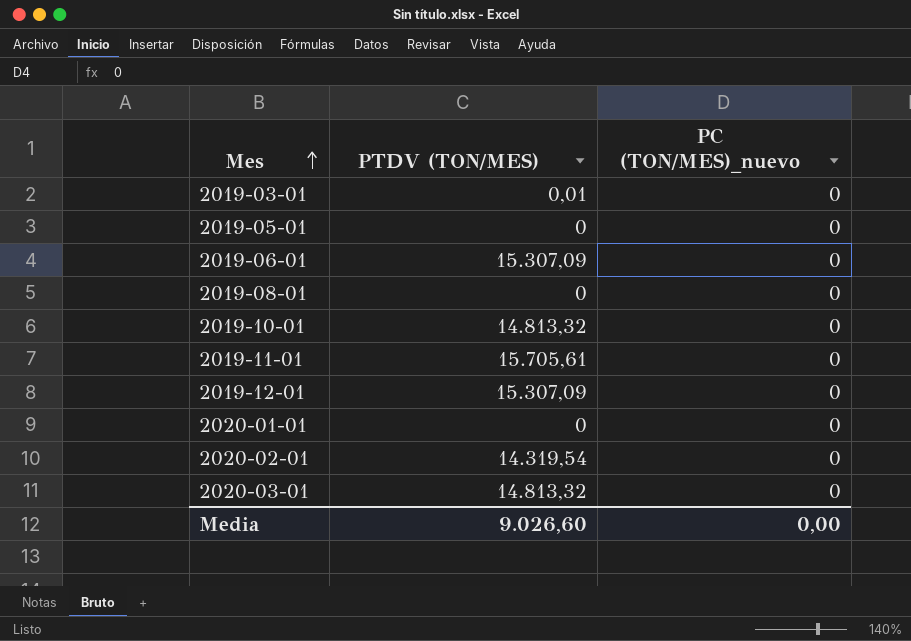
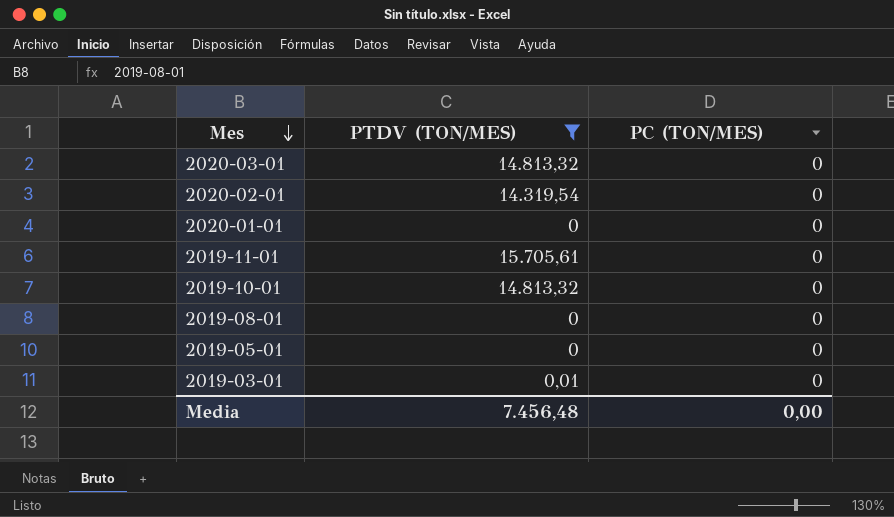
filter: none -> PTDV (TON/MES) != 15.307,09
row order: Mes ascending -> Mes descending
column name: PC (TON/MES)_nuevo -> PC (TON/MES)
Media | PTDV (TON/MES): 9.026,60 -> 7.456,48

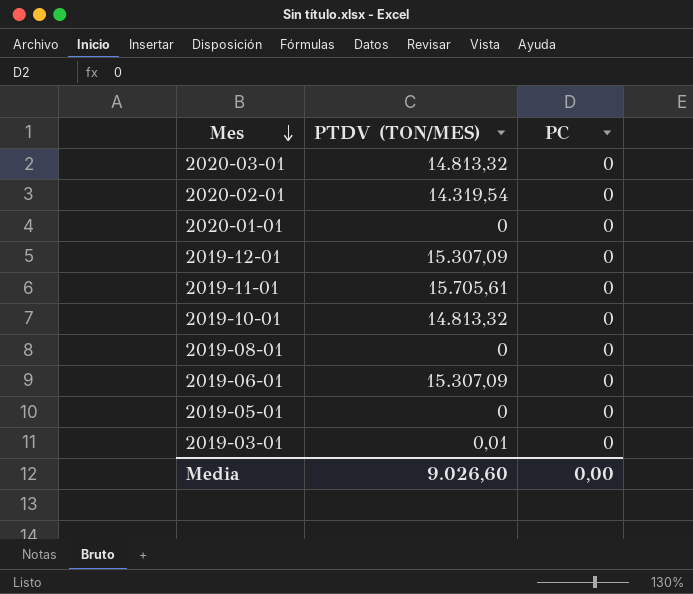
filter: PTDV (TON/MES) != 15.307,09 -> none
column name: PC (TON/MES) -> PC
Media | PTDV (TON/MES): 7.456,48 -> 9.026,60

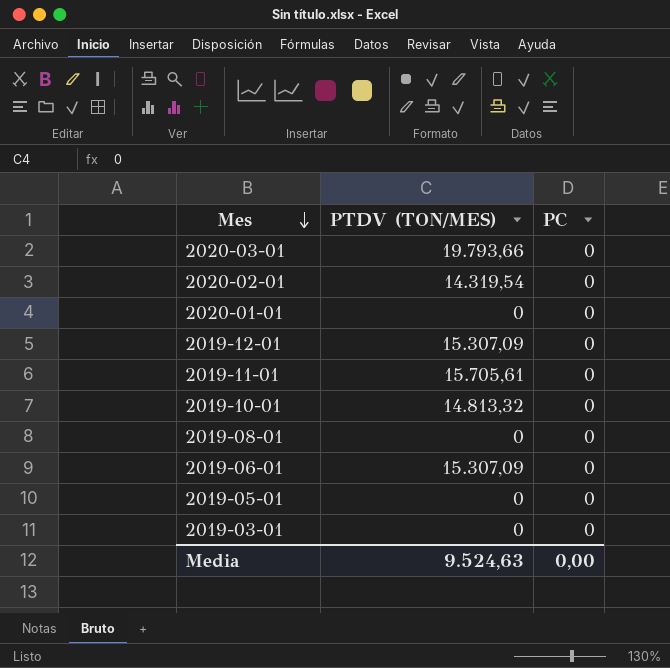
2020-03-01 | PTDV (TON/MES): 14.813,32 -> 19.793,66
2019-03-01 | PTDV (TON/MES): 0,01 -> 0
Media | PTDV (TON/MES): 9.026,60 -> 9.524,63

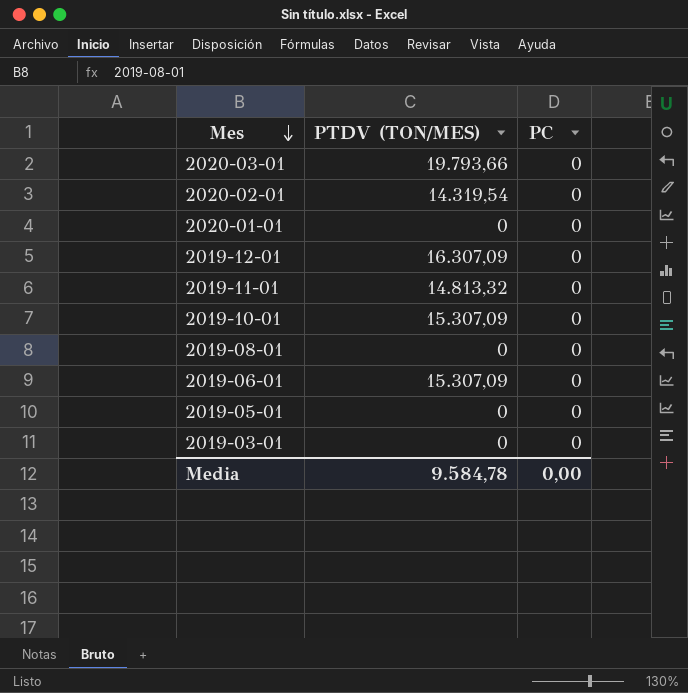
2019-12-01 | PTDV (TON/MES): 15.307,09 -> 16.307,09
2019-11-01 | PTDV (TON/MES): 15.705,61 -> 14.813,32
2019-10-01 | PTDV (TON/MES): 14.813,32 -> 15.307,09
Media | PTDV (TON/MES): 9.524,63 -> 9.584,78

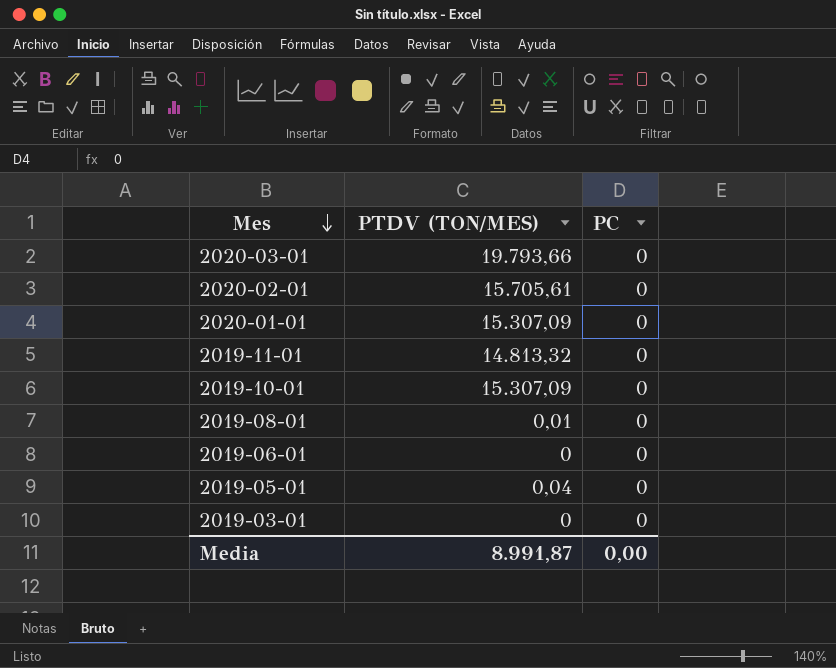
row 2019-12-01: 16.307,09 | 0 -> none
2020-02-01 | PTDV (TON/MES): 14.319,54 -> 15.705,61
2020-01-01 | PTDV (TON/MES): 0 -> 15.307,09
2019-08-01 | PTDV (TON/MES): 0 -> 0,01
2019-06-01 | PTDV (TON/MES): 15.307,09 -> 0
2019-05-01 | PTDV (TON/MES): 0 -> 0,04
Media | PTDV (TON/MES): 9.584,78 -> 8.991,87

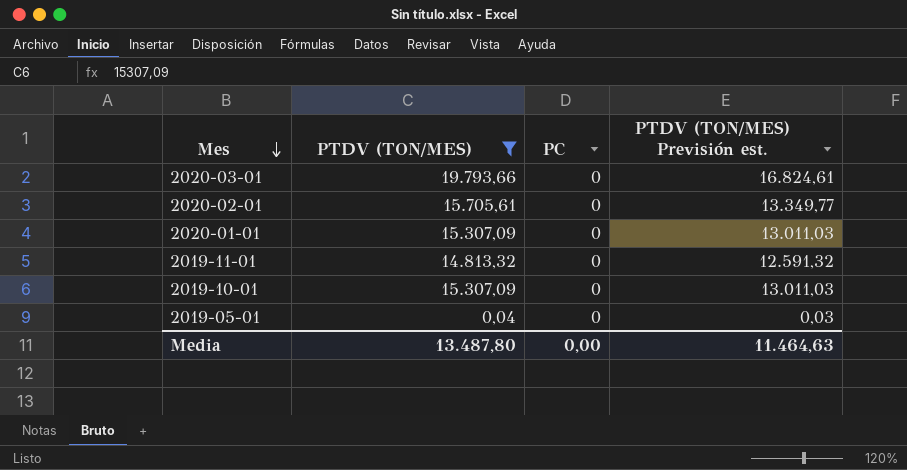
filter: none -> PTDV (TON/MES) >= 0,04
column PTDV (TON/MES) Previsión est. | formula: none -> [PTDV (TON/MES)] * 0,85
Media | PTDV (TON/MES): 8.991,87 -> 13.487,80

